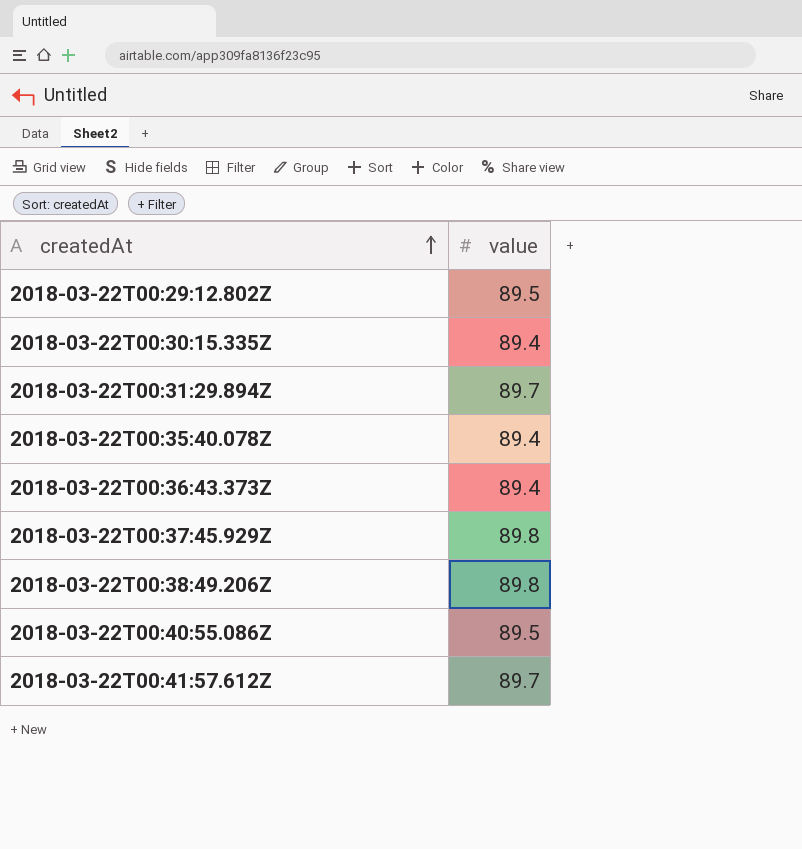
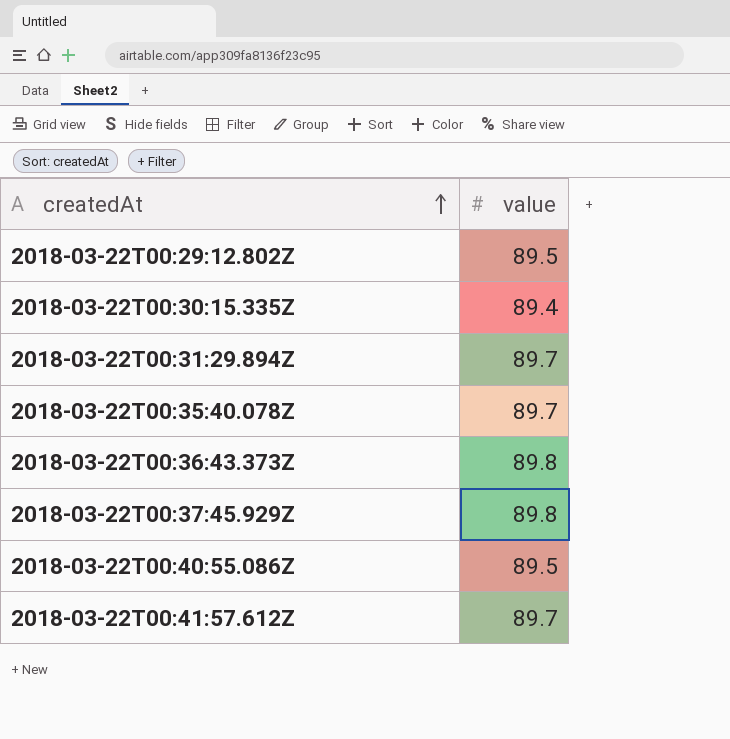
row 2018-03-22T00:38:49.206Z: 89.8 -> none
2018-03-22T00:35:40.078Z | value: 89.4 -> 89.7
2018-03-22T00:36:43.373Z | value: 89.4 -> 89.8

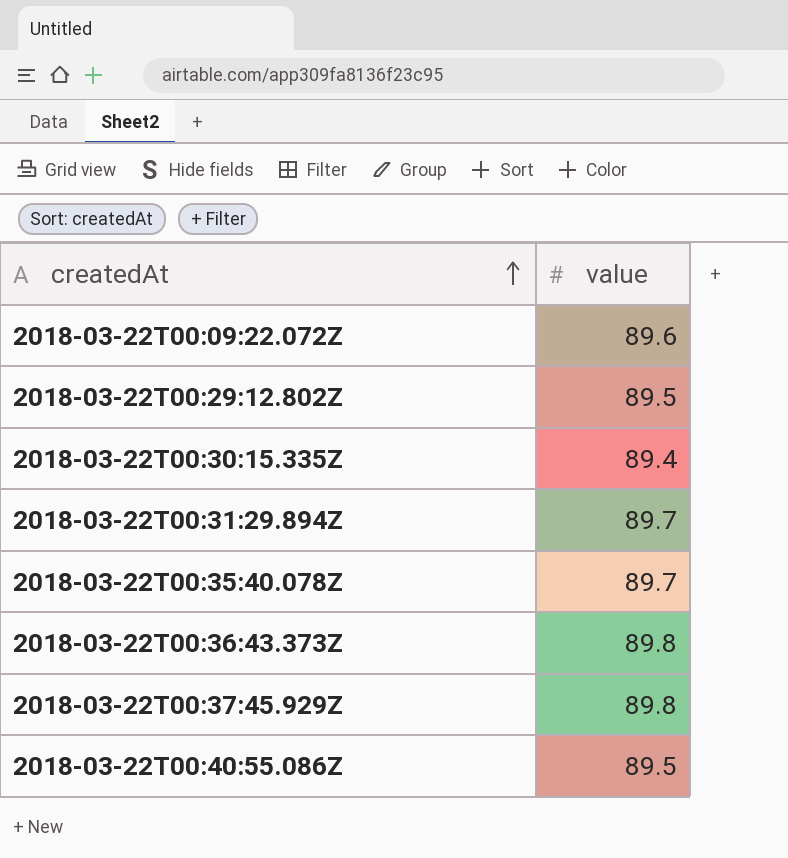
row 2018-03-22T00:41:57.612Z: 89.7 -> none
row 2018-03-22T00:09:22.072Z: none -> 89.6

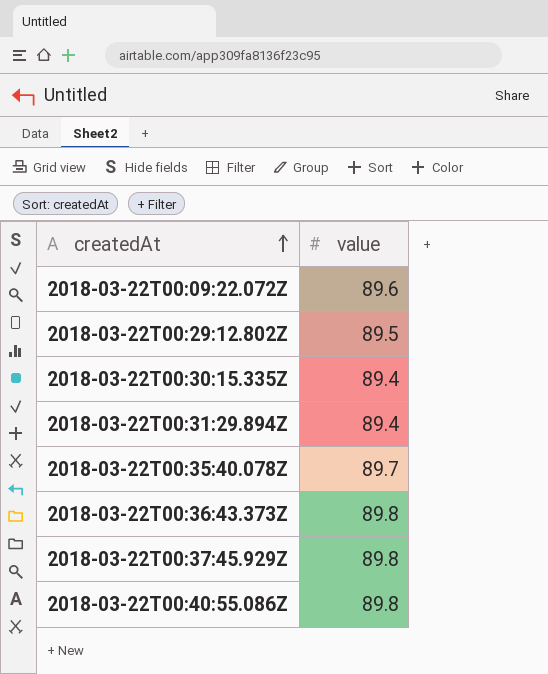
2018-03-22T00:31:29.894Z | value: 89.7 -> 89.4
2018-03-22T00:40:55.086Z | value: 89.5 -> 89.8

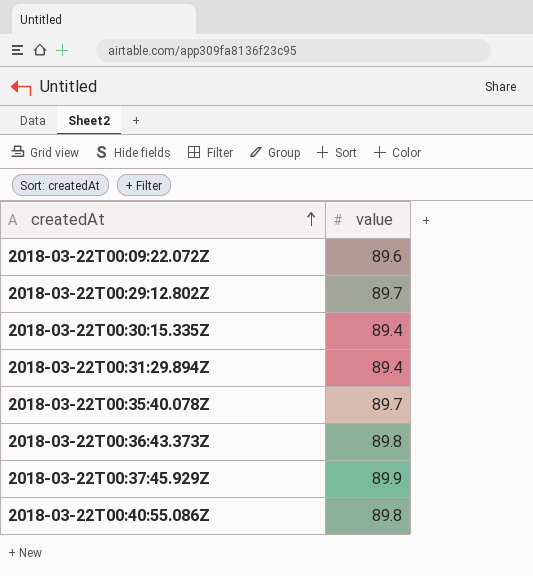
2018-03-22T00:29:12.802Z | value: 89.5 -> 89.7
2018-03-22T00:37:45.929Z | value: 89.8 -> 89.9

